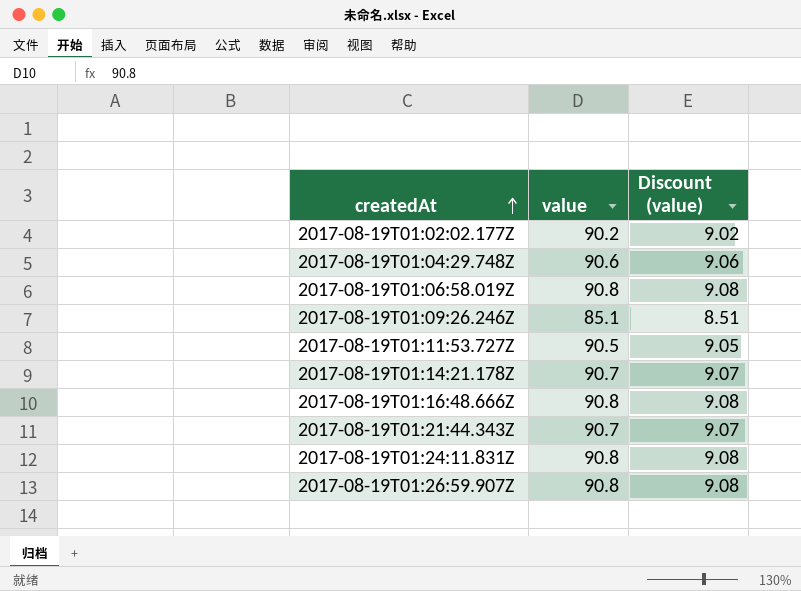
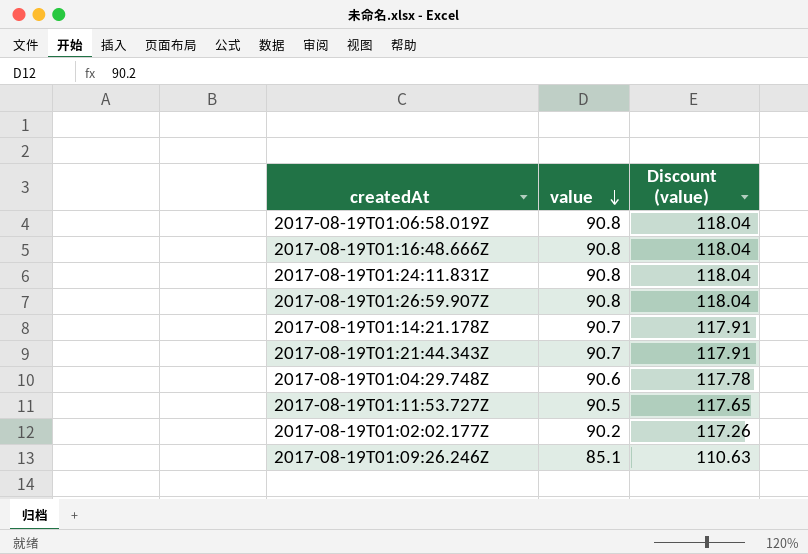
row order: createdAt ascending -> value descending
column Discount (value) | formula: [value] * 0.1 -> [value] * 1.3

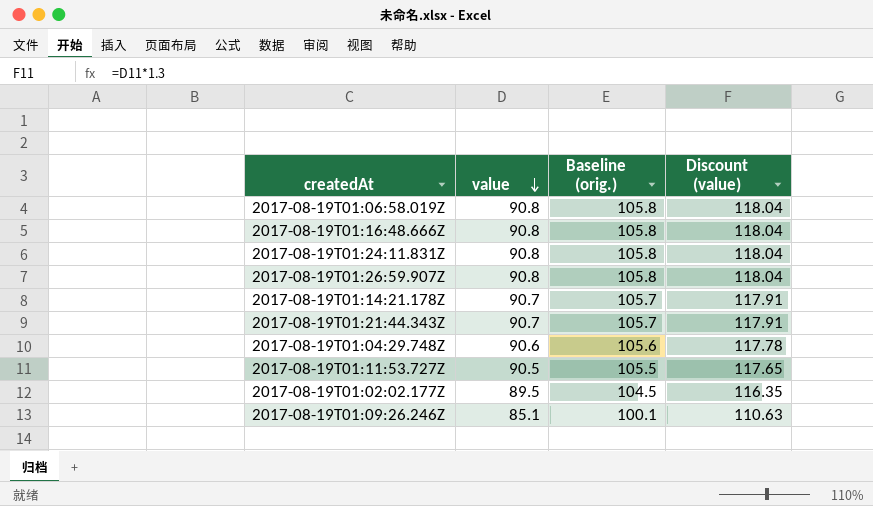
column Baseline (orig.) | formula: none -> [value] + 15
2017-08-19T01:02:02.177Z | value: 90.2 -> 89.5
2017-08-19T01:02:02.177Z | Discount (value): 117.26 -> 116.35

